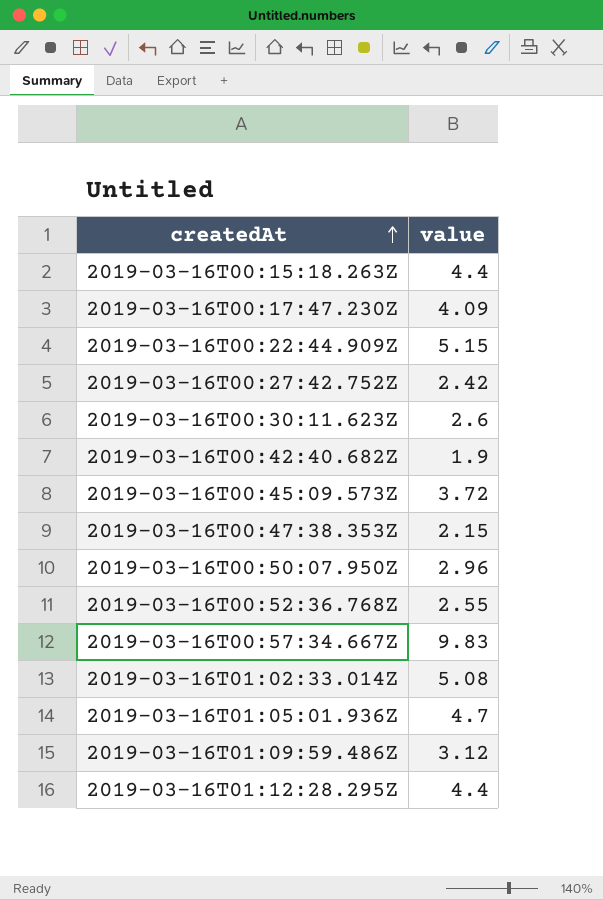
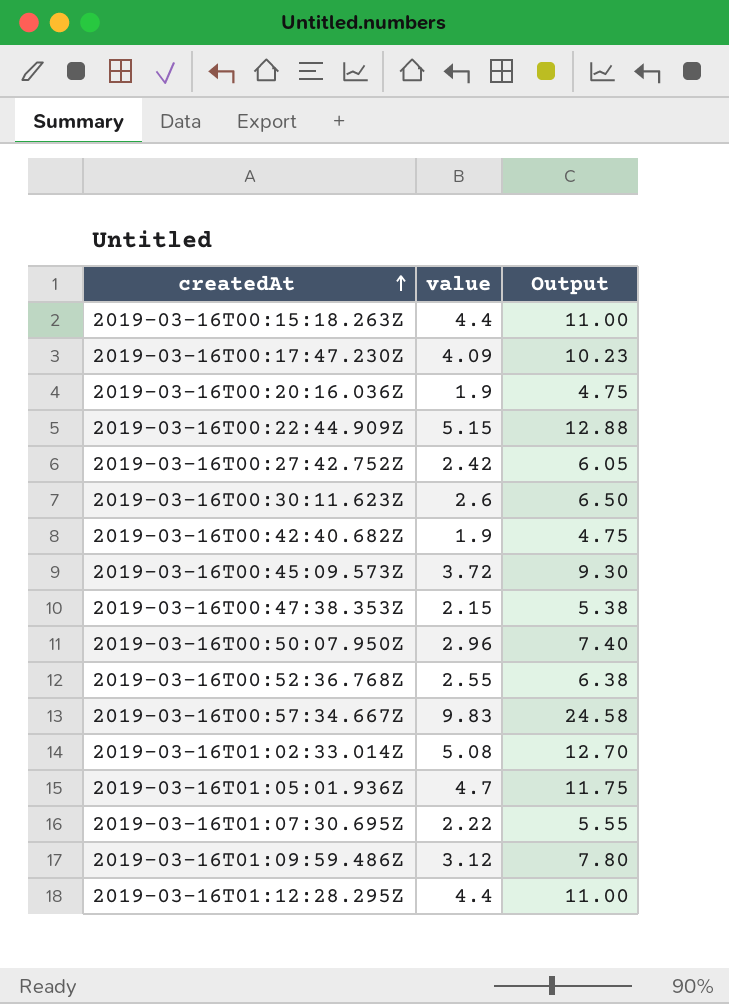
column Output | formula: none -> [value] * 2.5
row 2019-03-16T00:20:16.036Z: none -> 1.9 | 4.75
row 2019-03-16T01:07:30.695Z: none -> 2.22 | 5.55

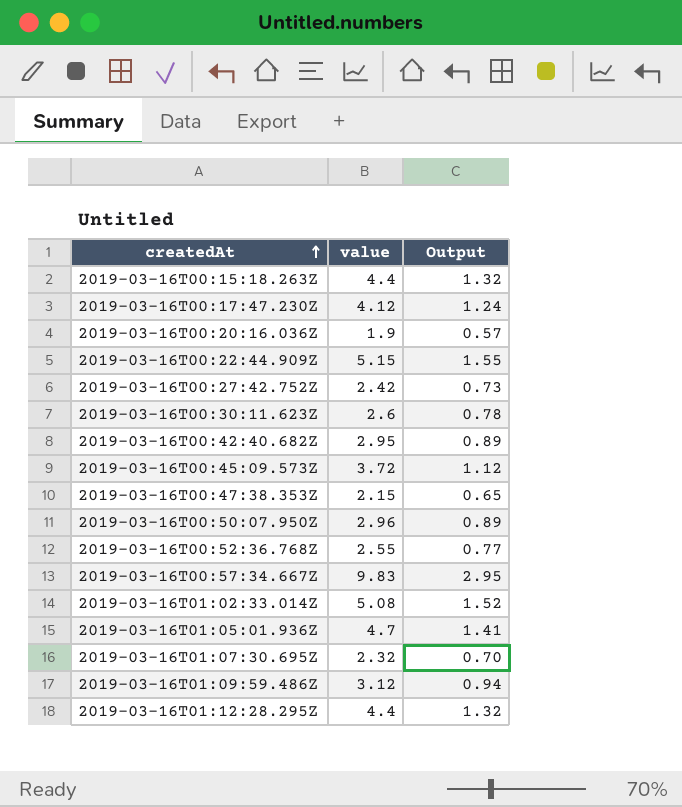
column Output | formula: [value] * 2.5 -> [value] * 0.3
2019-03-16T00:17:47.230Z | value: 4.09 -> 4.12
2019-03-16T00:42:40.682Z | value: 1.9 -> 2.95
2019-03-16T01:07:30.695Z | value: 2.22 -> 2.32

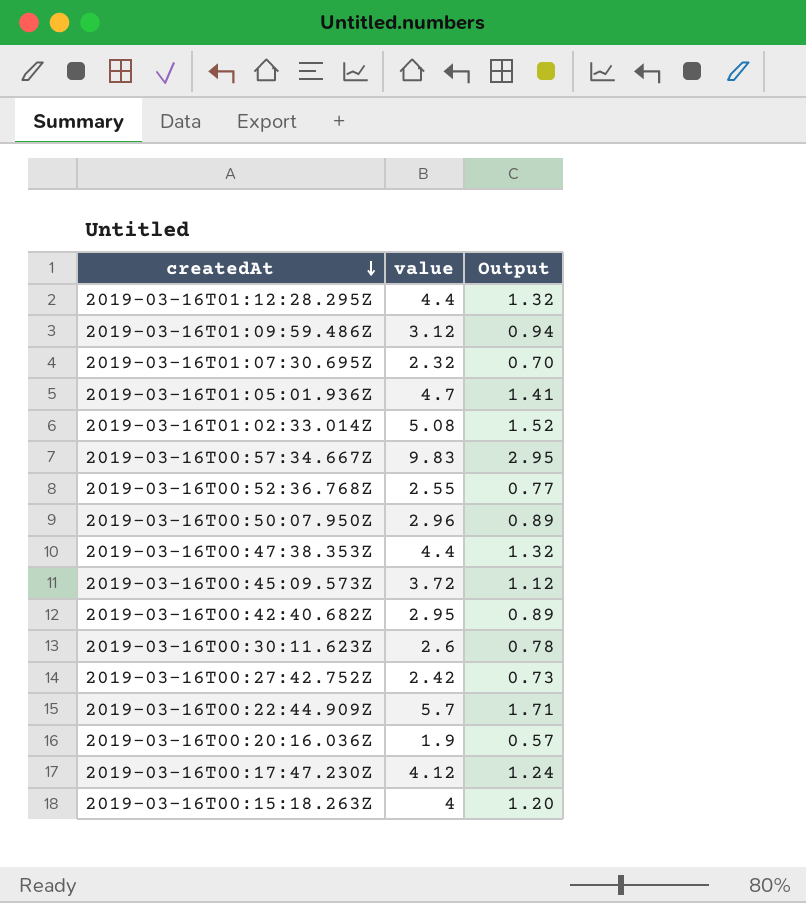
row order: createdAt ascending -> createdAt descending
2019-03-16T00:47:38.353Z | value: 2.15 -> 4.4
2019-03-16T00:47:38.353Z | Output: 0.65 -> 1.32
2019-03-16T00:22:44.909Z | value: 5.15 -> 5.7
2019-03-16T00:22:44.909Z | Output: 1.55 -> 1.71
2019-03-16T00:15:18.263Z | value: 4.4 -> 4
2019-03-16T00:15:18.263Z | Output: 1.32 -> 1.20

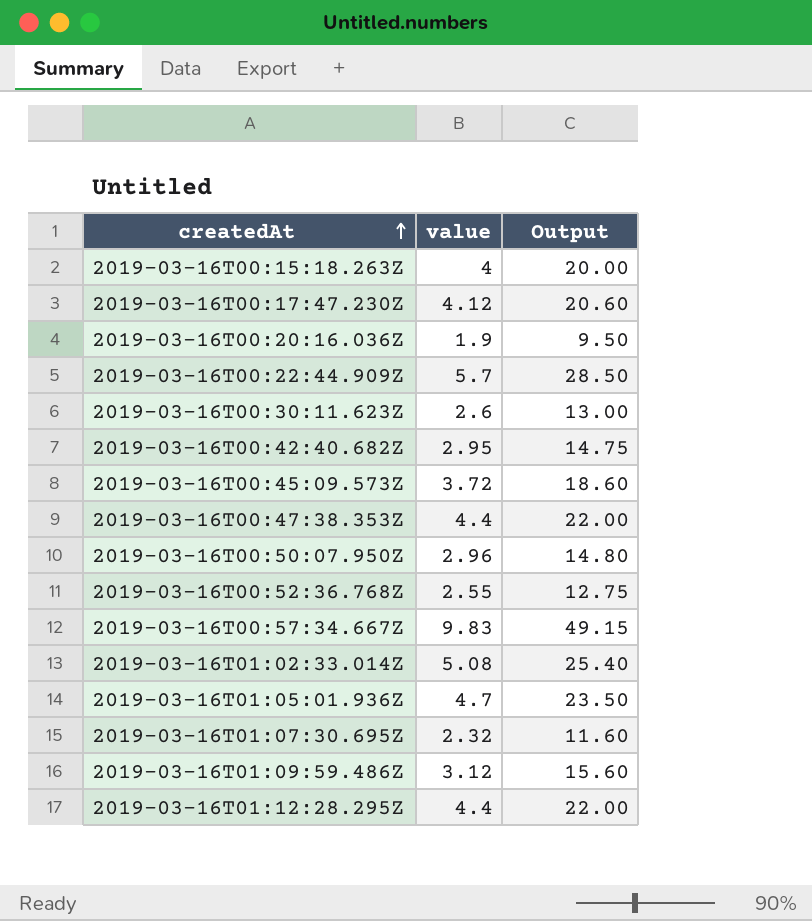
row order: createdAt descending -> createdAt ascending
column Output | formula: [value] * 0.3 -> [value] * 5
row 2019-03-16T00:27:42.752Z: 2.42 | 0.73 -> none

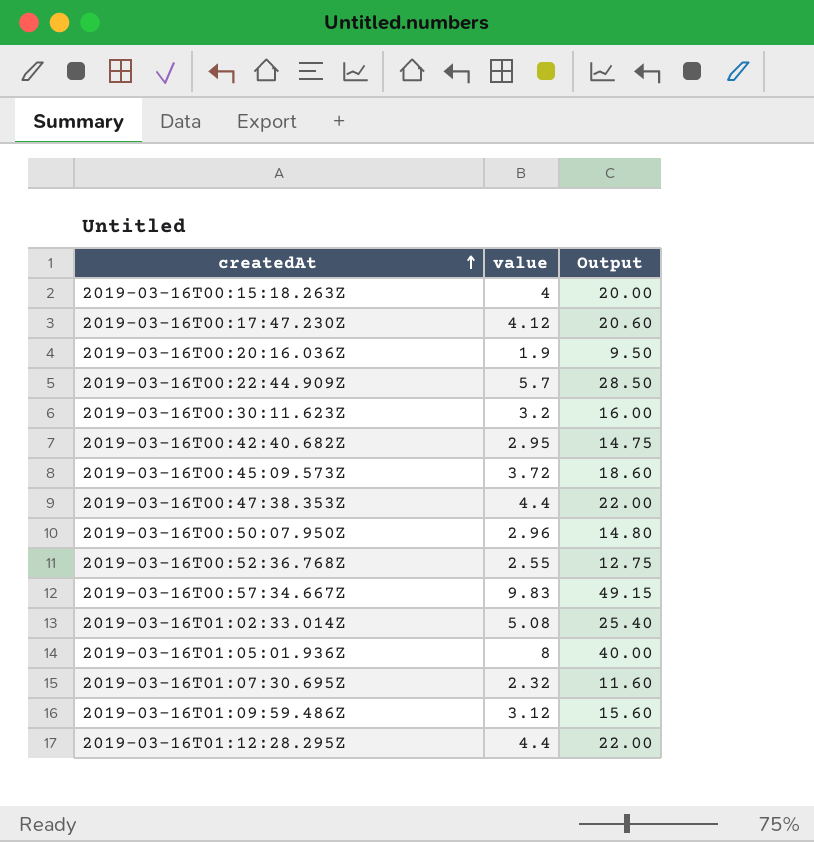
2019-03-16T00:30:11.623Z | value: 2.6 -> 3.2
2019-03-16T00:30:11.623Z | Output: 13.00 -> 16.00
2019-03-16T01:05:01.936Z | value: 4.7 -> 8
2019-03-16T01:05:01.936Z | Output: 23.50 -> 40.00

